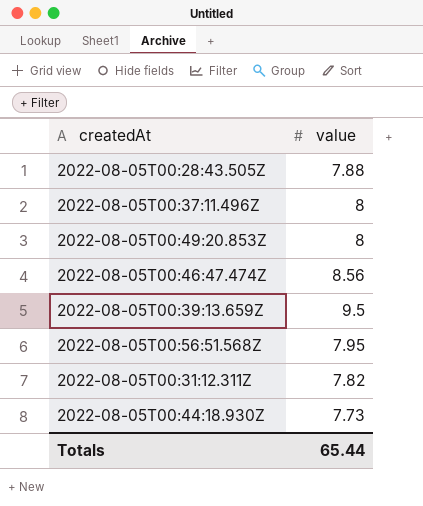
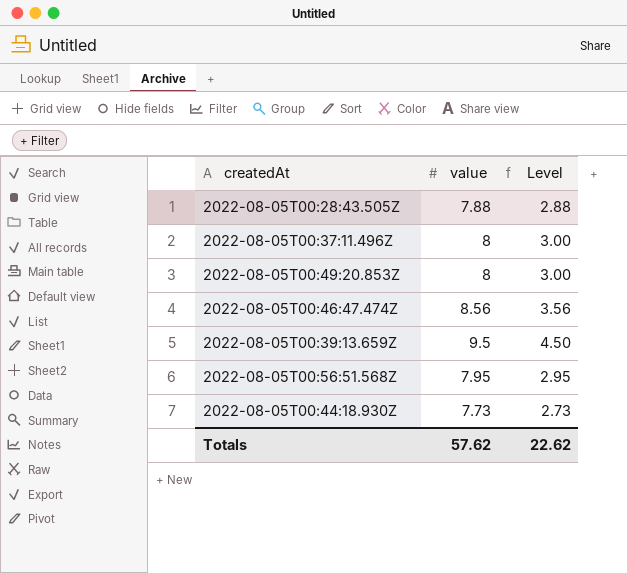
column Level | formula: none -> [value] - 5
row 2022-08-05T00:31:12.311Z: 7.82 -> none
Totals | value: 65.44 -> 57.62

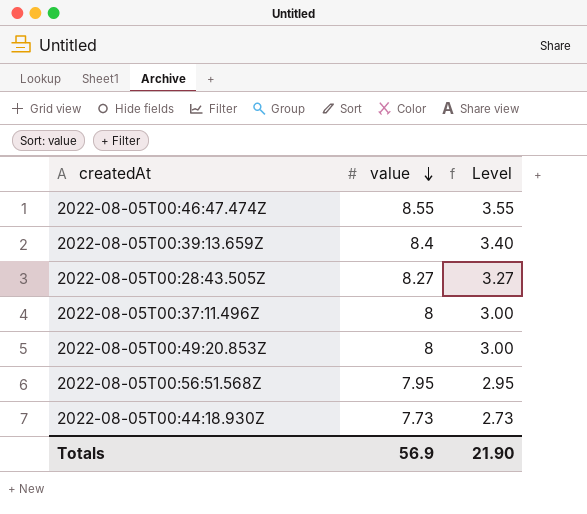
row order: none -> value descending
2022-08-05T00:46:47.474Z | value: 8.56 -> 8.55
2022-08-05T00:46:47.474Z | Level: 3.56 -> 3.55
2022-08-05T00:39:13.659Z | value: 9.5 -> 8.4
2022-08-05T00:39:13.659Z | Level: 4.50 -> 3.40
2022-08-05T00:28:43.505Z | value: 7.88 -> 8.27
2022-08-05T00:28:43.505Z | Level: 2.88 -> 3.27
Totals | value: 57.62 -> 56.9
Totals | Level: 22.62 -> 21.90

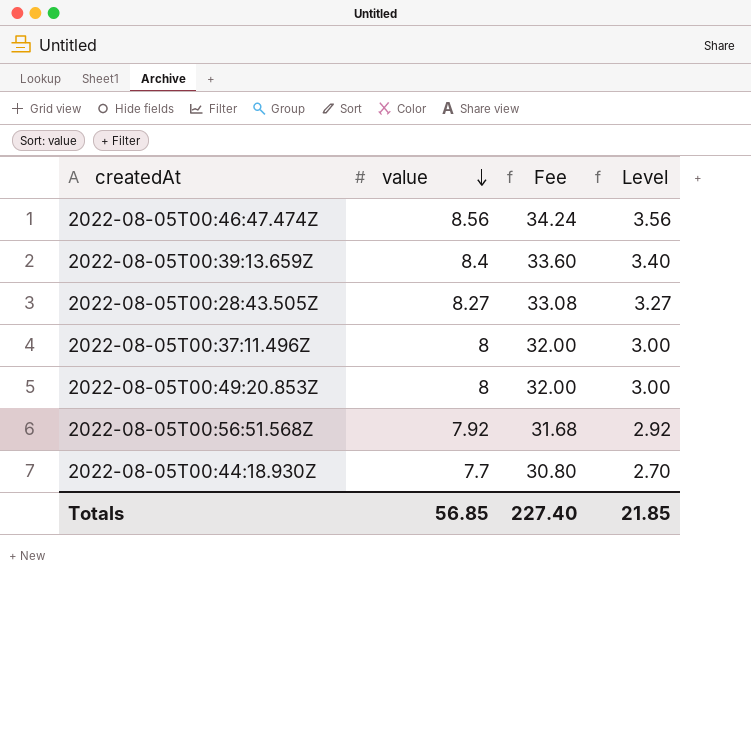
column Fee | formula: none -> [value] * 4
2022-08-05T00:46:47.474Z | value: 8.55 -> 8.56
2022-08-05T00:46:47.474Z | Level: 3.55 -> 3.56
2022-08-05T00:56:51.568Z | value: 7.95 -> 7.92
2022-08-05T00:56:51.568Z | Level: 2.95 -> 2.92
2022-08-05T00:44:18.930Z | value: 7.73 -> 7.7
2022-08-05T00:44:18.930Z | Level: 2.73 -> 2.70
Totals | value: 56.9 -> 56.85
Totals | Level: 21.90 -> 21.85

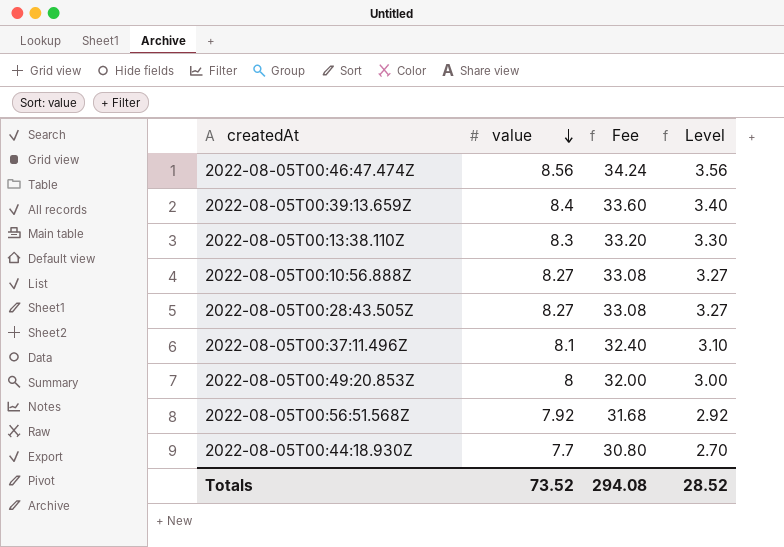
row 2022-08-05T00:13:38.110Z: none -> 8.3 | 33.20 | 3.30
row 2022-08-05T00:10:56.888Z: none -> 8.27 | 33.08 | 3.27
2022-08-05T00:37:11.496Z | value: 8 -> 8.1
2022-08-05T00:37:11.496Z | Fee: 32.00 -> 32.40
2022-08-05T00:37:11.496Z | Level: 3.00 -> 3.10
Totals | value: 56.85 -> 73.52
Totals | Fee: 227.40 -> 294.08
Totals | Level: 21.85 -> 28.52

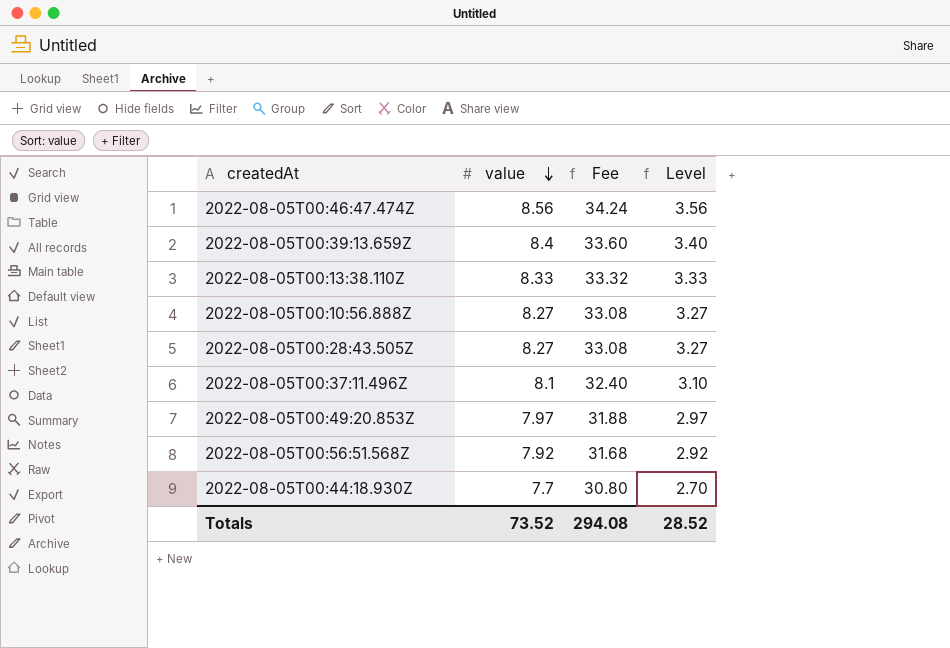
2022-08-05T00:13:38.110Z | value: 8.3 -> 8.33
2022-08-05T00:13:38.110Z | Fee: 33.20 -> 33.32
2022-08-05T00:13:38.110Z | Level: 3.30 -> 3.33
2022-08-05T00:49:20.853Z | value: 8 -> 7.97
2022-08-05T00:49:20.853Z | Fee: 32.00 -> 31.88
2022-08-05T00:49:20.853Z | Level: 3.00 -> 2.97

